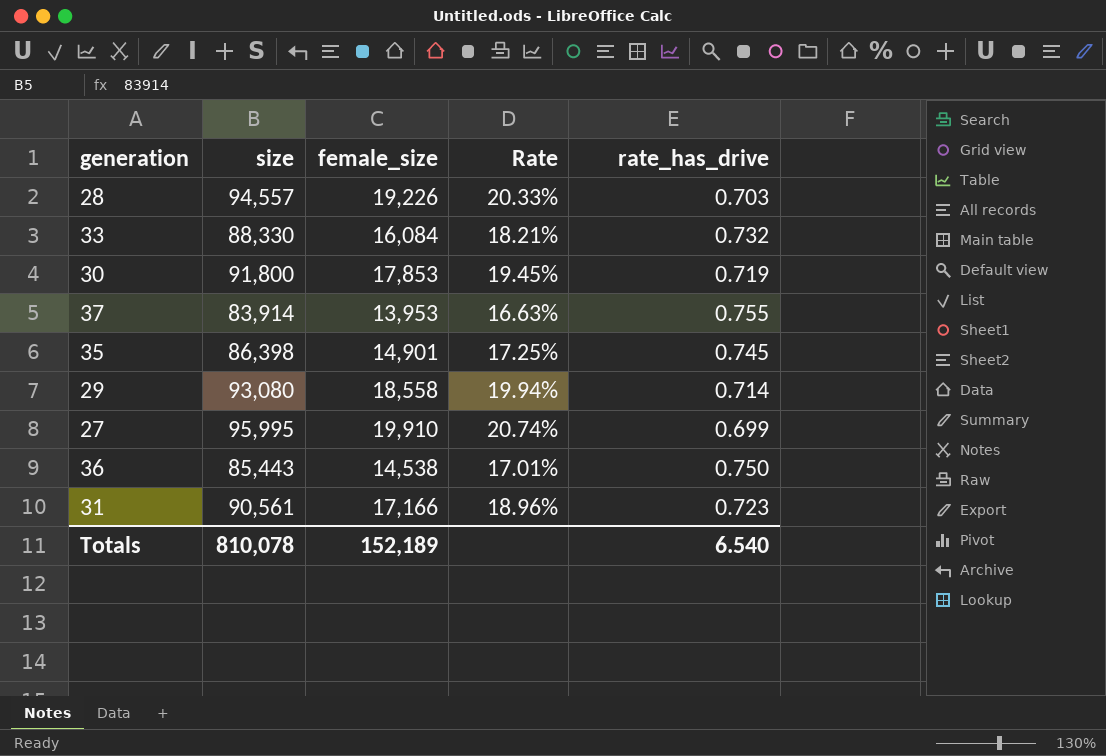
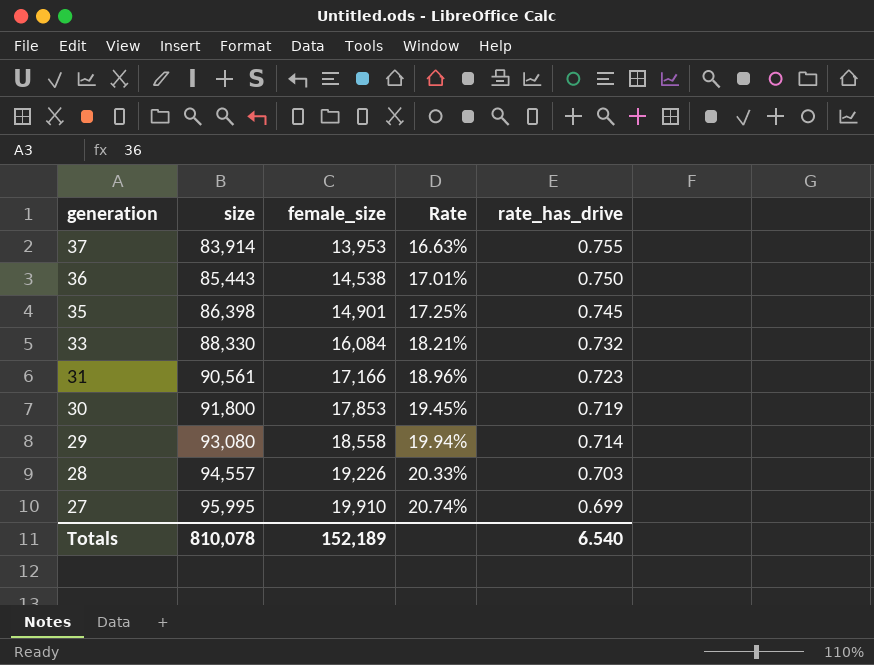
row order: none -> generation descending

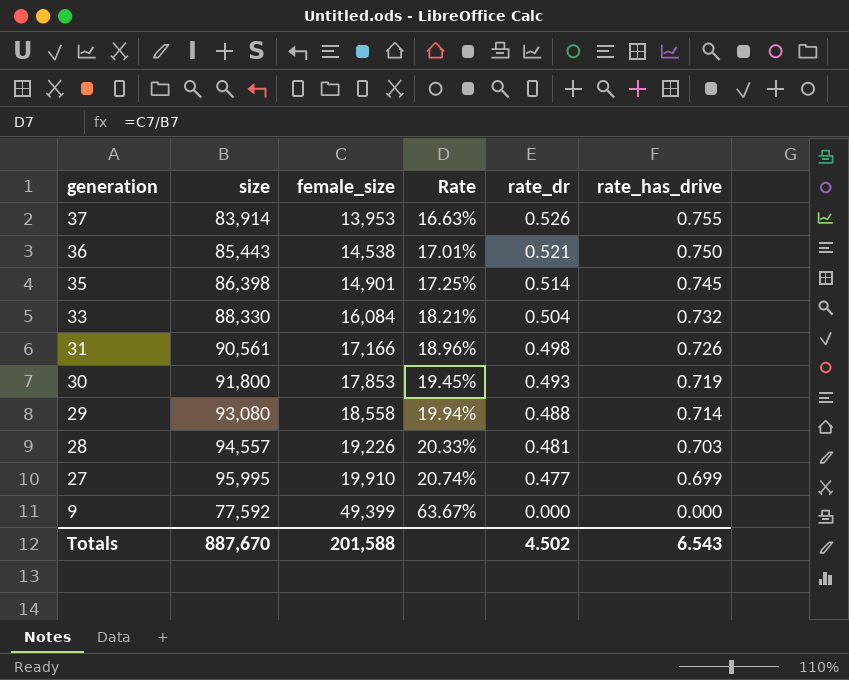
column rate_dr | position: none -> 5
31 | rate_has_drive: 0.723 -> 0.726
row 9: none -> 77,592 | 49,399 | 63.67% | 0.000 | 0.000
Totals | size: 810,078 -> 887,670
Totals | female_size: 152,189 -> 201,588
Totals | rate_has_drive: 6.540 -> 6.543

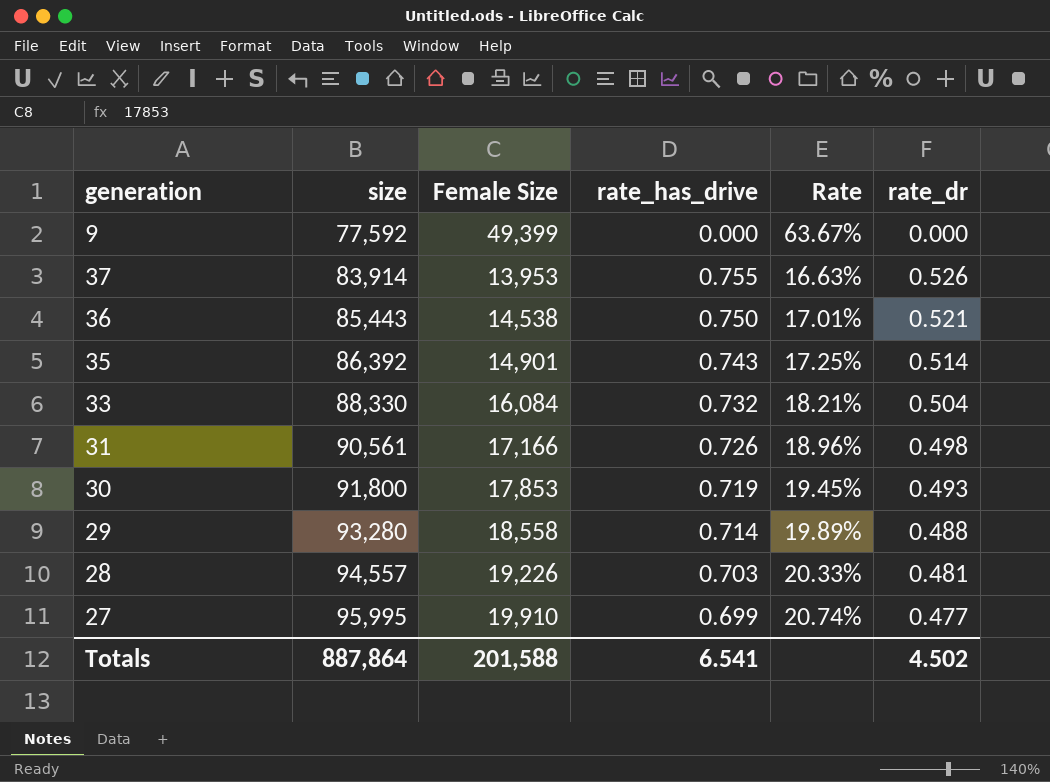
row order: generation descending -> size ascending
column name: female_size -> Female Size
column rate_has_drive | position: 6 -> 4
35 | size: 86,398 -> 86,392
35 | rate_has_drive: 0.745 -> 0.743
29 | size: 93,080 -> 93,280
29 | Rate: 19.94% -> 19.89%
Totals | size: 887,670 -> 887,864
Totals | rate_has_drive: 6.543 -> 6.541

